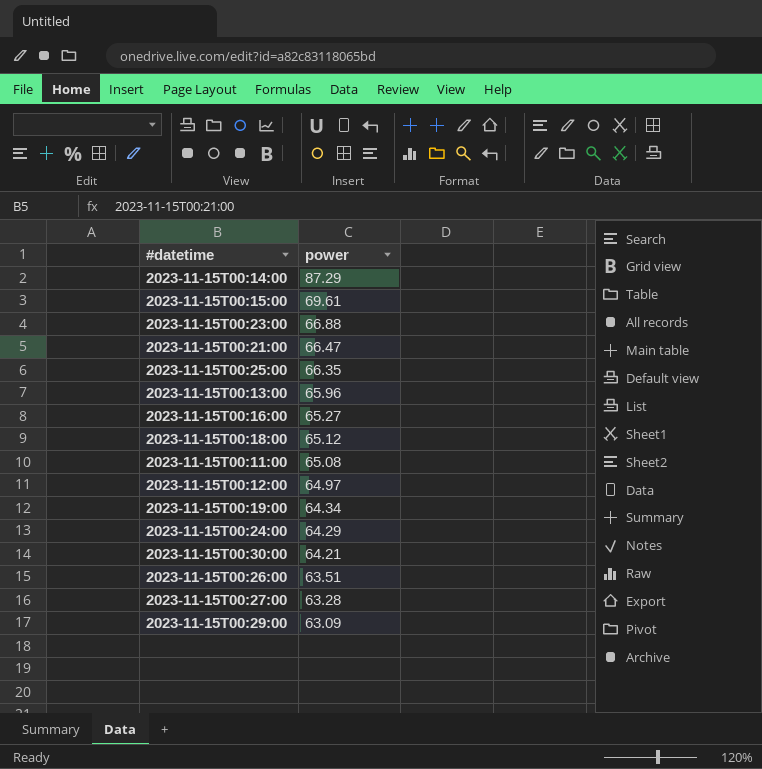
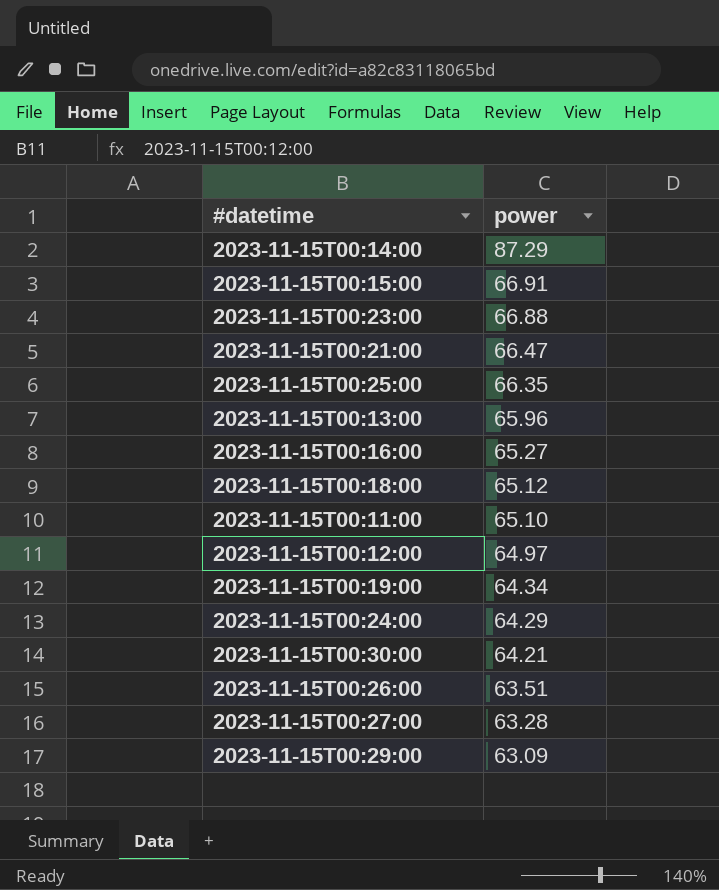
2023-11-15T00:15:00 | power: 69.61 -> 66.91
2023-11-15T00:11:00 | power: 65.08 -> 65.10

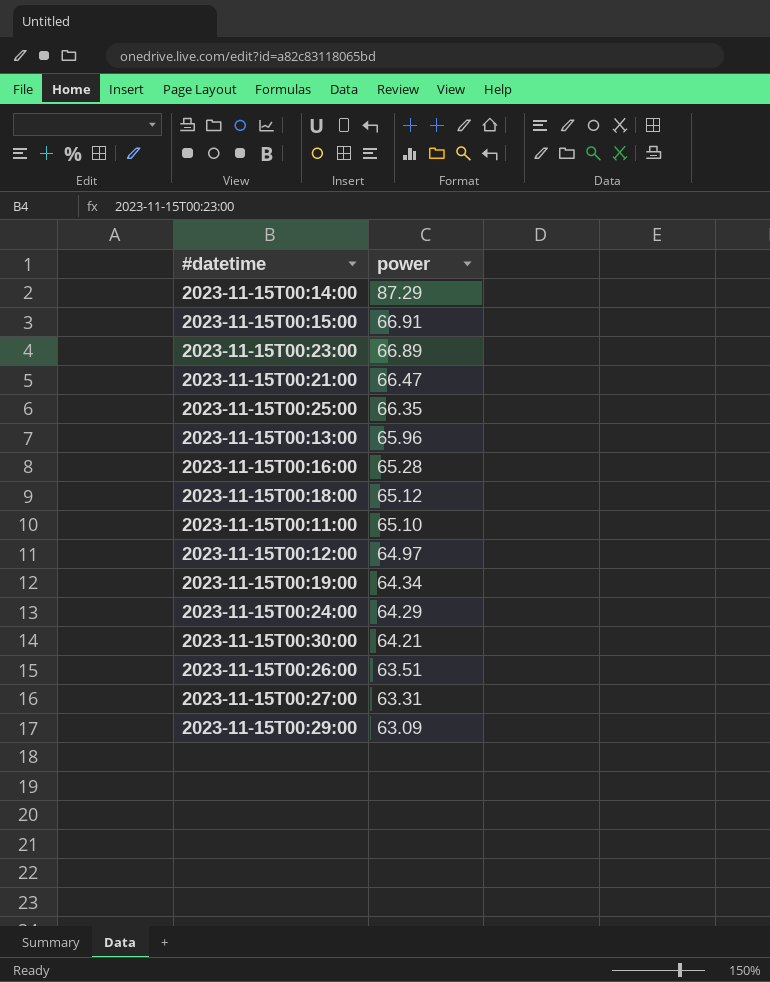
2023-11-15T00:23:00 | power: 66.88 -> 66.89
2023-11-15T00:16:00 | power: 65.27 -> 65.28
2023-11-15T00:27:00 | power: 63.28 -> 63.31

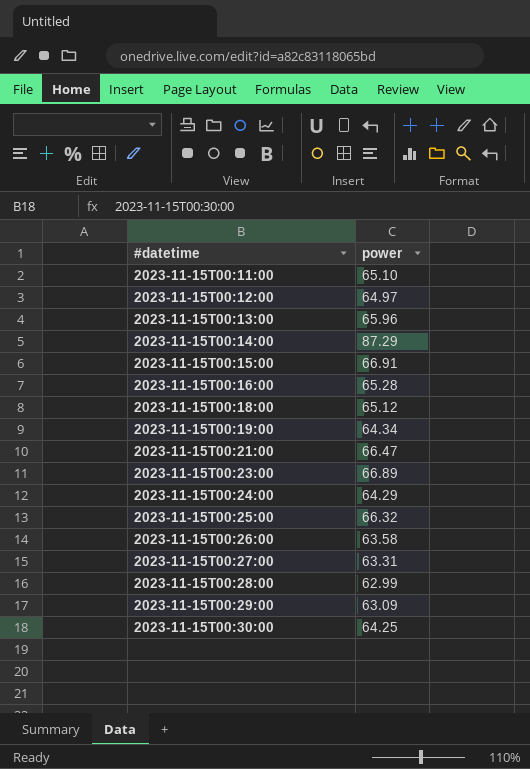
row order: power descending -> #datetime ascending
2023-11-15T00:25:00 | power: 66.35 -> 66.32
2023-11-15T00:26:00 | power: 63.51 -> 63.58
row 2023-11-15T00:28:00: none -> 62.99
2023-11-15T00:30:00 | power: 64.21 -> 64.25

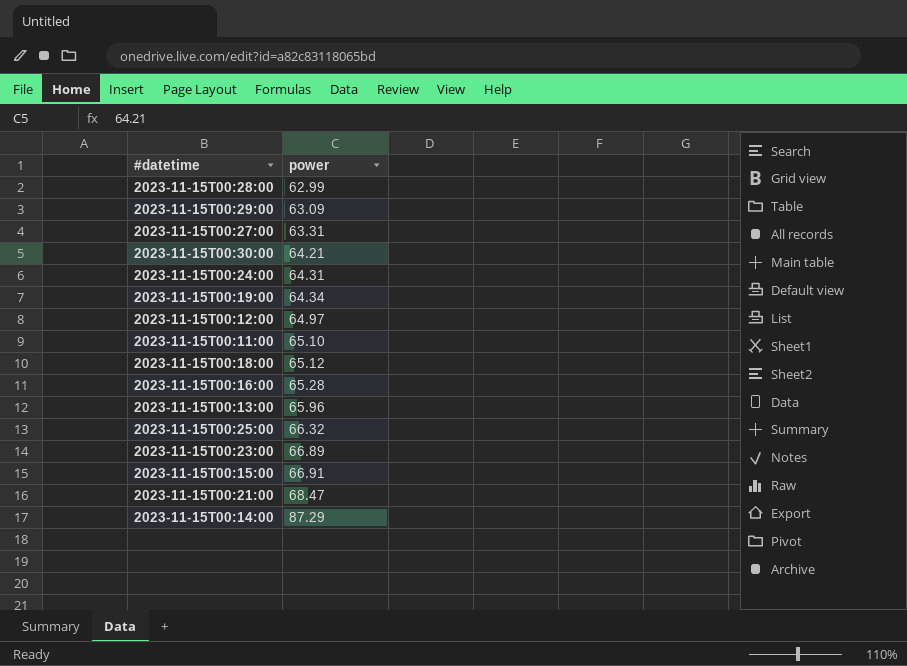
row order: #datetime ascending -> power ascending
row 2023-11-15T00:26:00: 63.58 -> none
2023-11-15T00:30:00 | power: 64.25 -> 64.21
2023-11-15T00:24:00 | power: 64.29 -> 64.31
2023-11-15T00:21:00 | power: 66.47 -> 68.47

